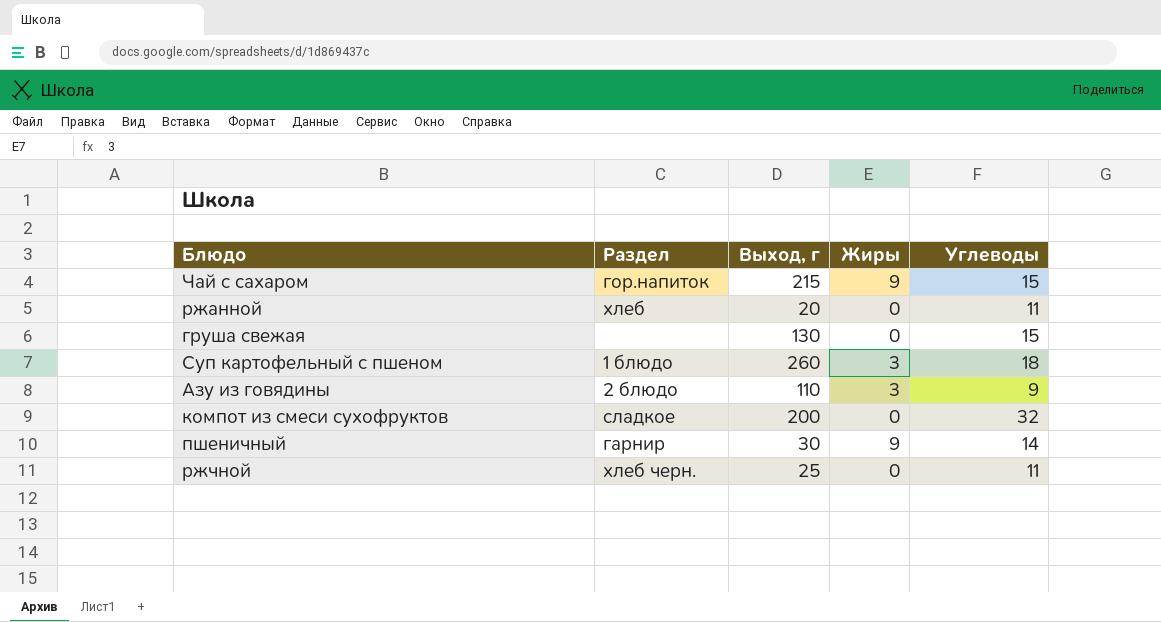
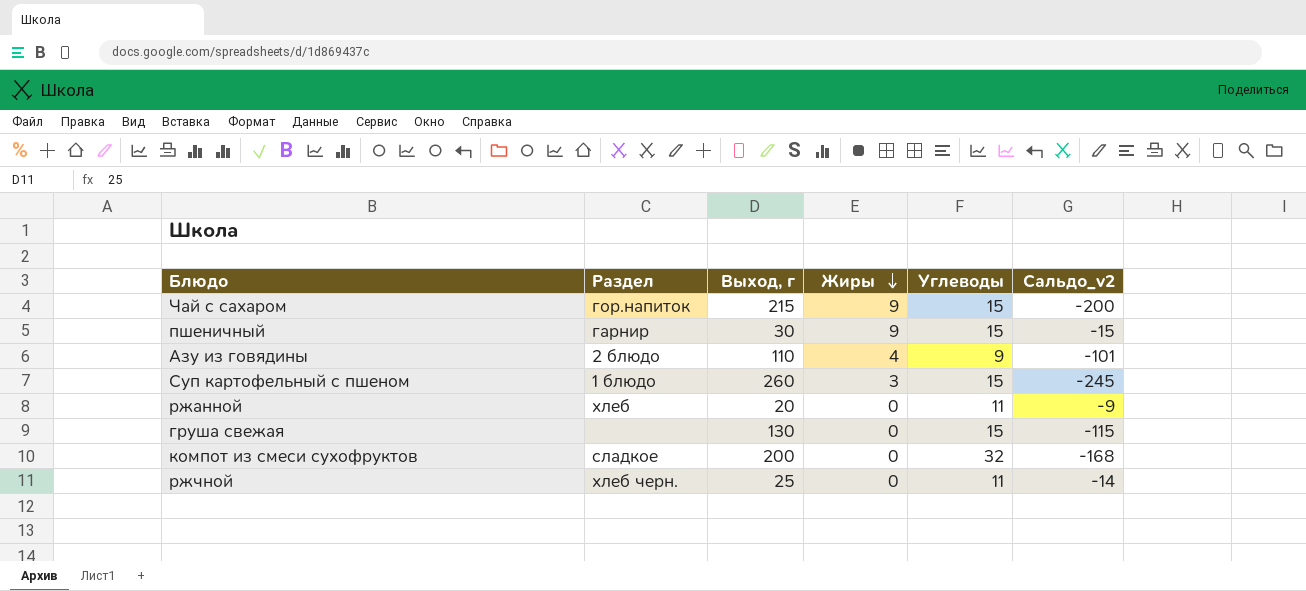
row order: none -> Жиры descending
column Сальдо_v2 | formula: none -> [Углеводы] - [Выход, г]
пшеничный | Углеводы: 14 -> 15
Азу из говядины | Жиры: 3 -> 4
Суп картофельный с пшеном | Углеводы: 18 -> 15

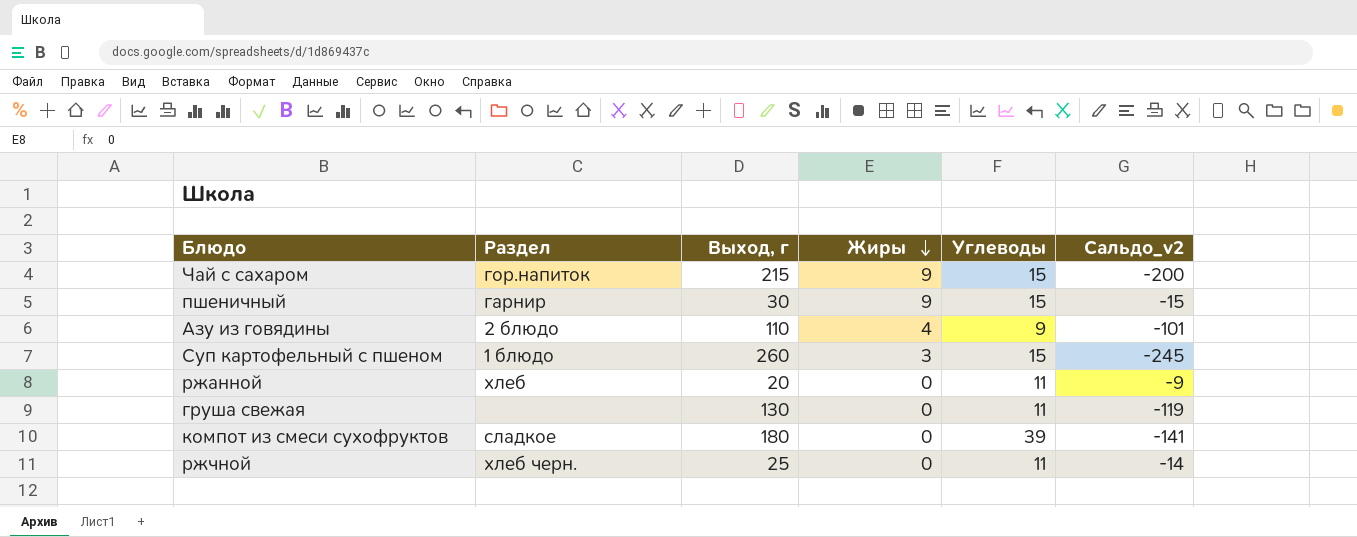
груша свежая | Углеводы: 15 -> 11
груша свежая | Сальдо_v2: -115 -> -119
компот из смеси сухофруктов | Выход, г: 200 -> 180
компот из смеси сухофруктов | Углеводы: 32 -> 39
компот из смеси сухофруктов | Сальдо_v2: -168 -> -141

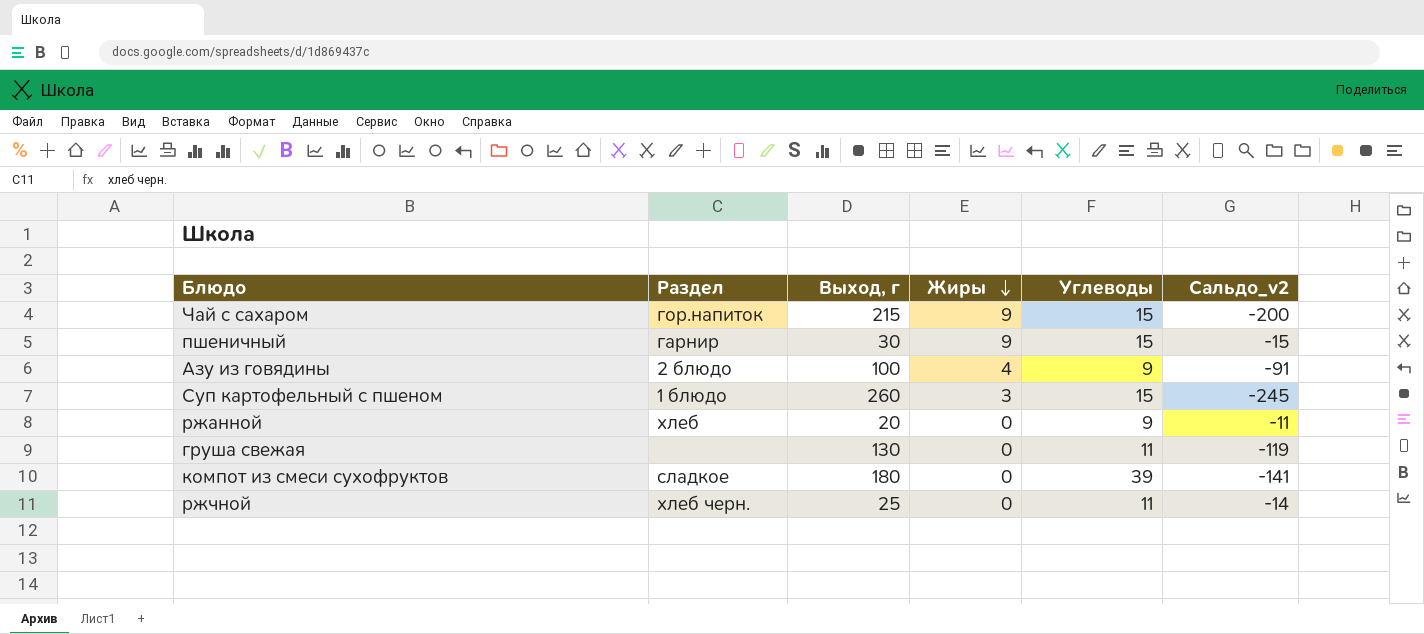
Азу из говядины | Выход, г: 110 -> 100
Азу из говядины | Сальдо_v2: -101 -> -91
ржанной | Углеводы: 11 -> 9
ржанной | Сальдо_v2: -9 -> -11

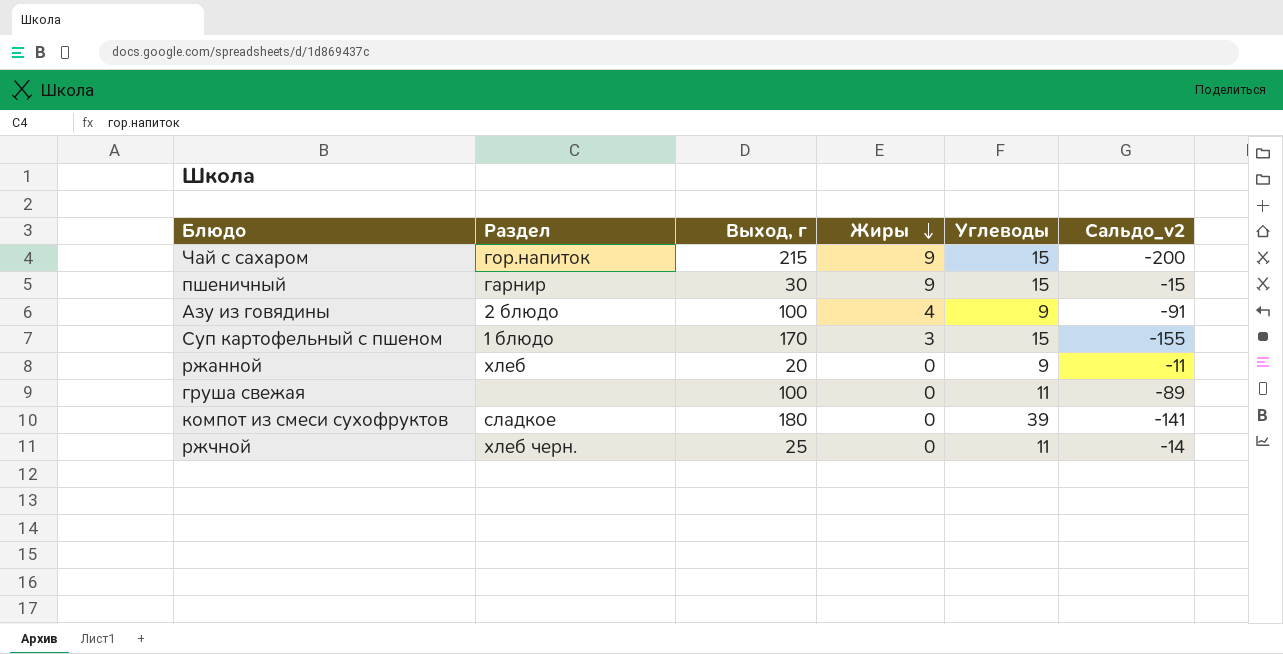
Суп картофельный с пшеном | Выход, г: 260 -> 170
Суп картофельный с пшеном | Сальдо_v2: -245 -> -155
груша свежая | Выход, г: 130 -> 100
груша свежая | Сальдо_v2: -119 -> -89

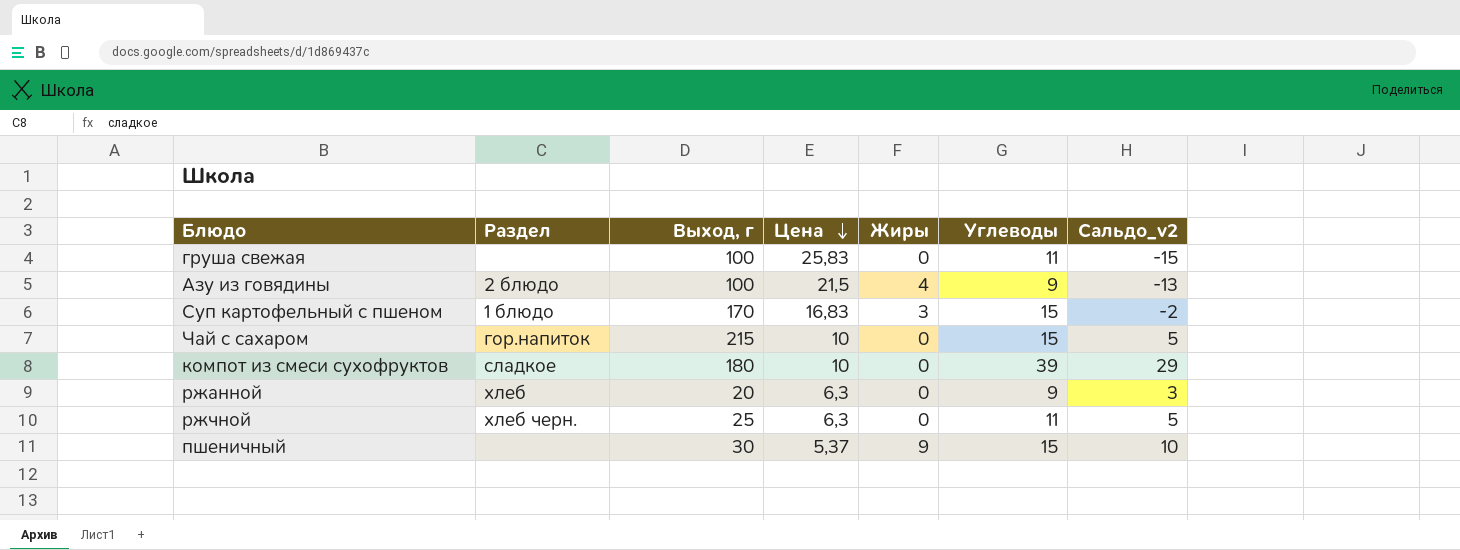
row order: Жиры descending -> Цена descending
column Цена | position: none -> 4
column Сальдо_v2 | formula: [Углеводы] - [Выход, г] -> [Углеводы] - [Цена]
Чай с сахаром | Жиры: 9 -> 0
пшеничный | Раздел: гарнир -> none

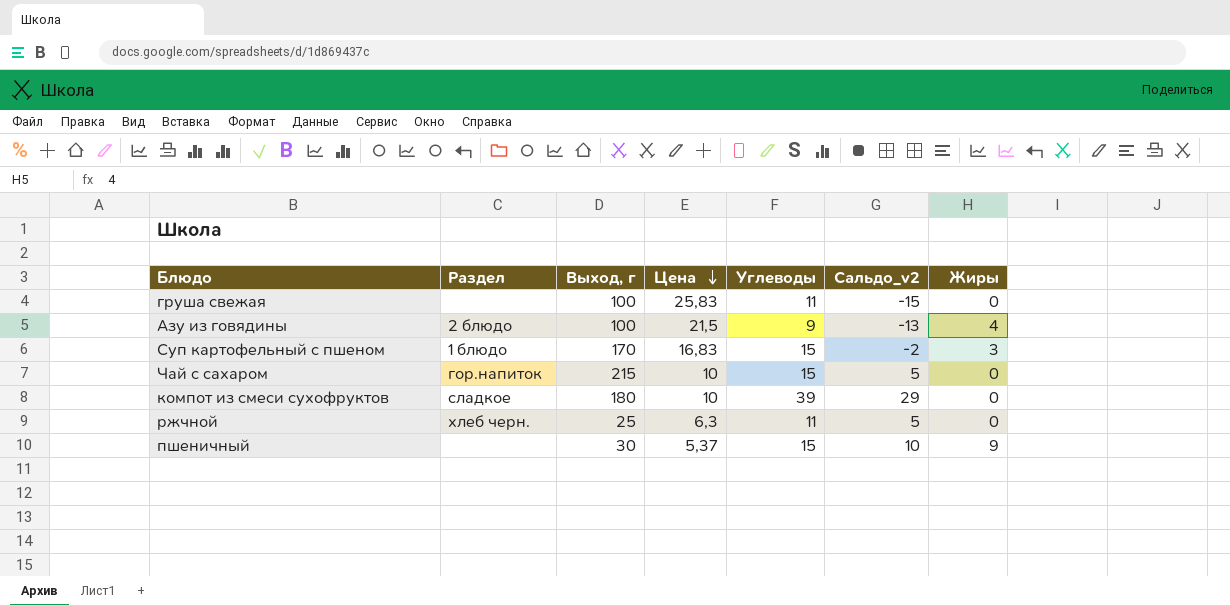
column Жиры | position: 5 -> 7
row ржанной: хлеб | 20 | 6,3 | 0 | 9 | 3 -> none

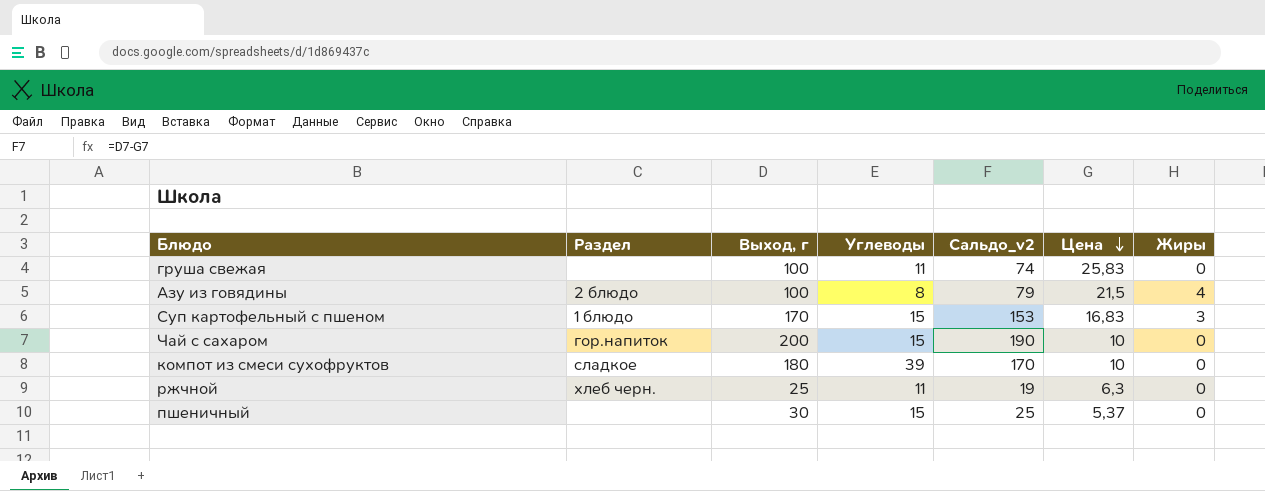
column Сальдо_v2 | formula: [Углеводы] - [Цена] -> [Выход, г] - [Цена]
column Цена | position: 4 -> 6
Азу из говядины | Углеводы: 9 -> 8
Чай с сахаром | Выход, г: 215 -> 200
пшеничный | Жиры: 9 -> 0

